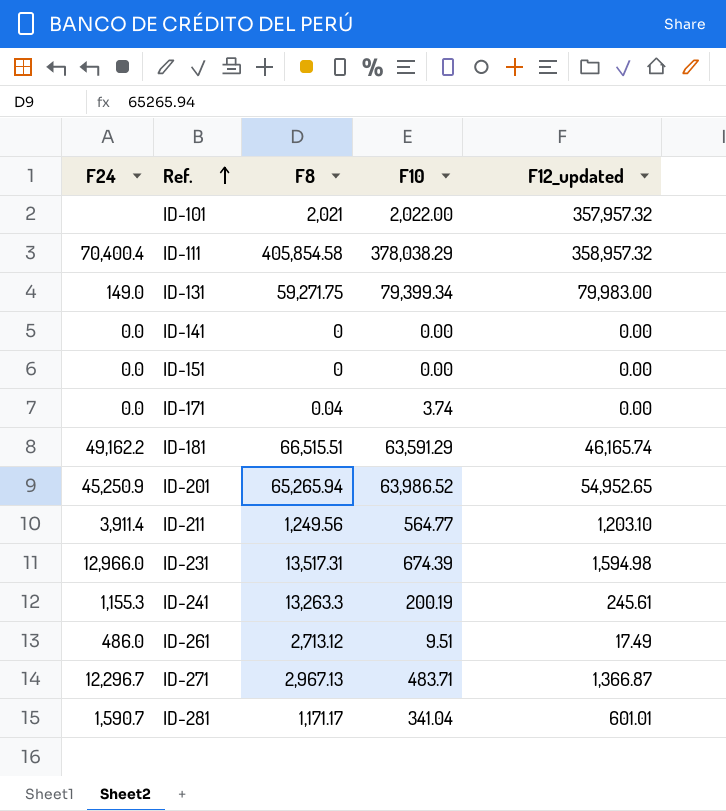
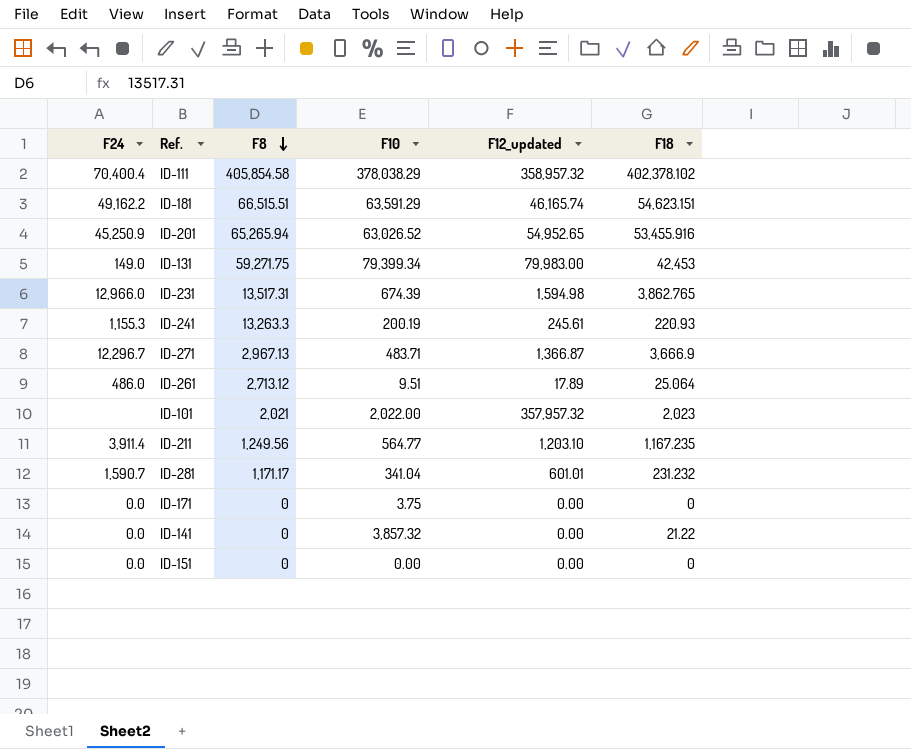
row order: Ref. ascending -> F8 descending
column F18 | position: none -> 6
ID-201 | F10: 63,986.52 -> 63,026.52
ID-261 | F12_updated: 17.49 -> 17.89
ID-171 | F8: 0.04 -> 0
ID-171 | F10: 3.74 -> 3.75
ID-141 | F10: 0.00 -> 3,857.32

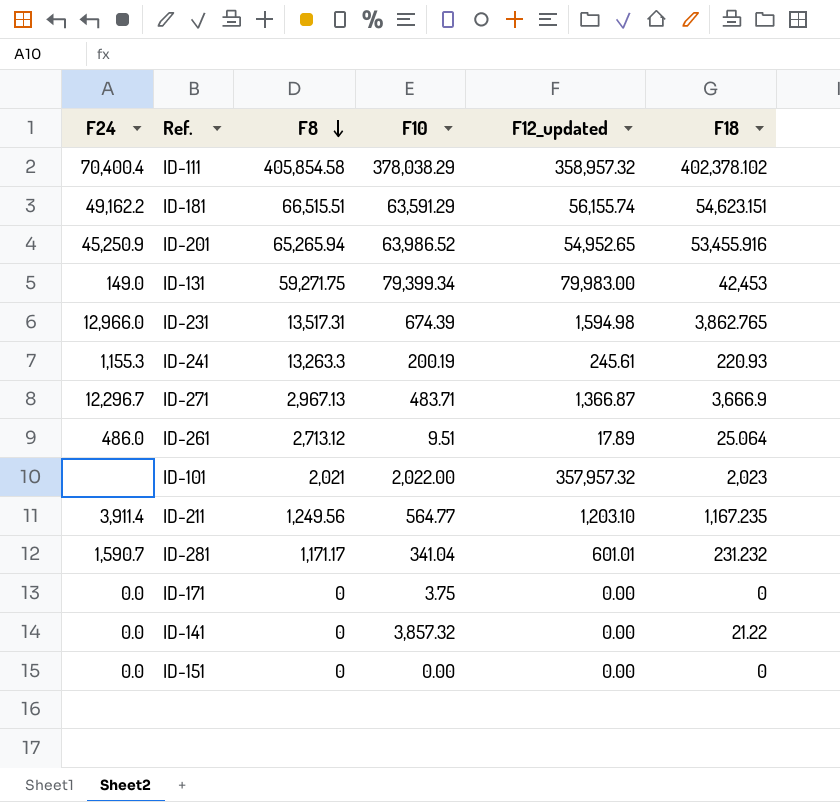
ID-181 | F12_updated: 46,165.74 -> 56,155.74
ID-201 | F10: 63,026.52 -> 63,986.52

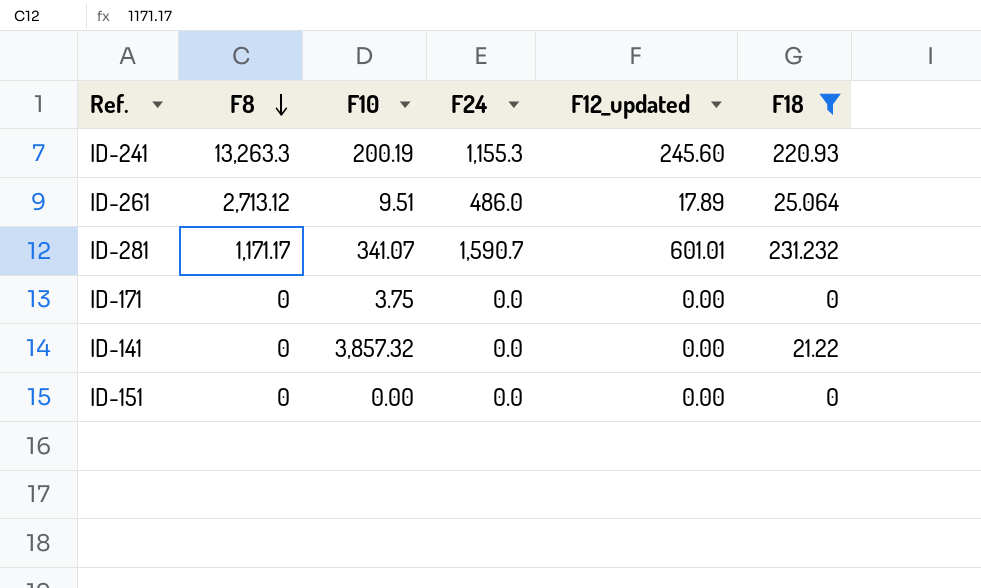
filter: none -> F18 <= 231.232
column F24 | position: 1 -> 4
ID-241 | F12_updated: 245.61 -> 245.60
ID-281 | F10: 341.04 -> 341.07

